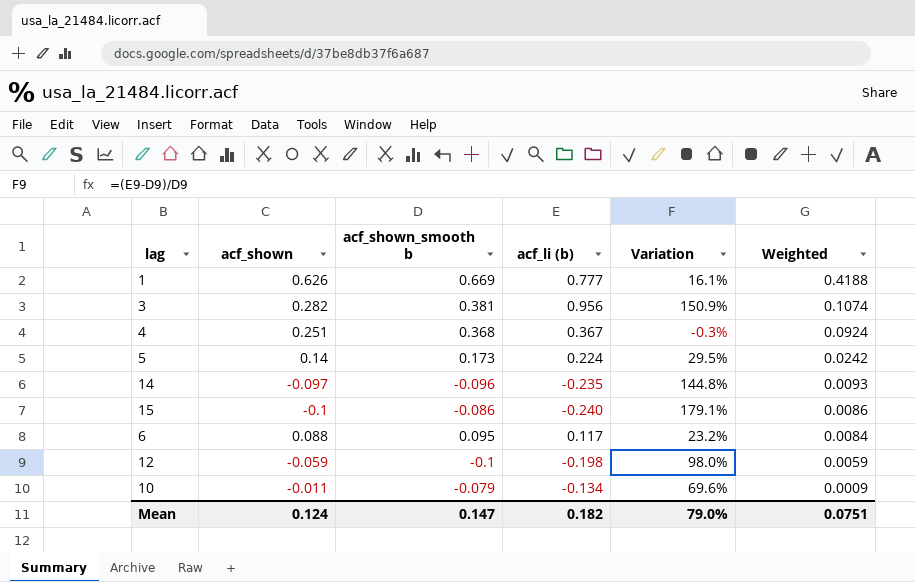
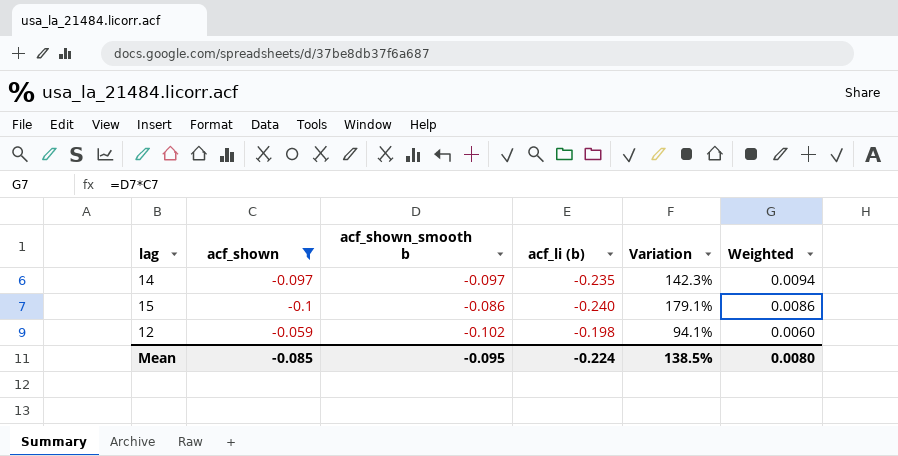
filter: none -> acf_shown <= -0.059
14 | acf_shown_smooth b: -0.096 -> -0.097
14 | Variation: 144.8% -> 142.3%
14 | Weighted: 0.0093 -> 0.0094
12 | acf_shown_smooth b: -0.1 -> -0.102
12 | Variation: 98.0% -> 94.1%
12 | Weighted: 0.0059 -> 0.0060
Mean | acf_shown: 0.124 -> -0.085
Mean | acf_shown_smooth b: 0.147 -> -0.095
Mean | acf_li (b): 0.182 -> -0.224
Mean | Variation: 79.0% -> 138.5%
Mean | Weighted: 0.0751 -> 0.0080

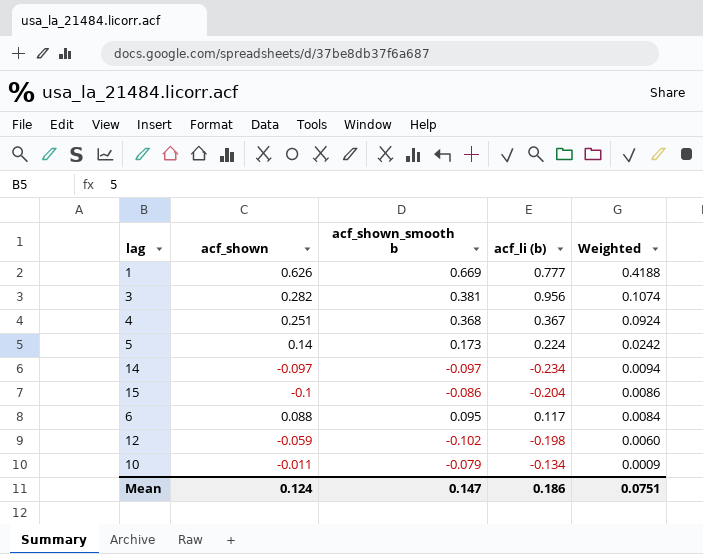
filter: acf_shown <= -0.059 -> none
column Variation | formula: ([acf_li (b)] - [acf_shown_smooth b]) / [acf_shown_smooth b] -> none
14 | acf_li (b): -0.235 -> -0.234
15 | acf_li (b): -0.240 -> -0.204
Mean | acf_shown: -0.085 -> 0.124
Mean | acf_shown_smooth b: -0.095 -> 0.147
Mean | acf_li (b): -0.224 -> 0.186
Mean | Weighted: 0.0080 -> 0.0751

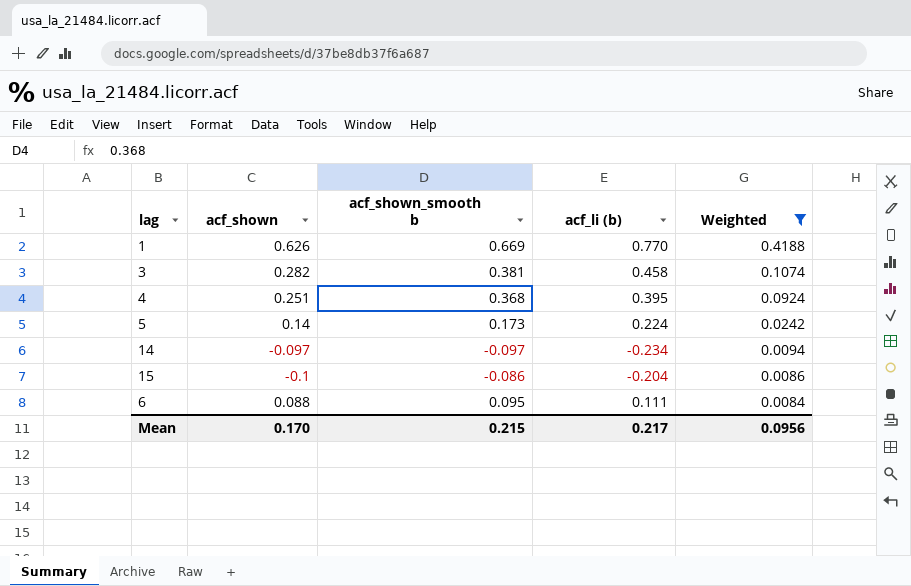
filter: none -> Weighted >= 0.0084
1 | acf_li (b): 0.777 -> 0.770
3 | acf_li (b): 0.956 -> 0.458
4 | acf_li (b): 0.367 -> 0.395
6 | acf_li (b): 0.117 -> 0.111
Mean | acf_shown: 0.124 -> 0.170
Mean | acf_shown_smooth b: 0.147 -> 0.215
Mean | acf_li (b): 0.186 -> 0.217
Mean | Weighted: 0.0751 -> 0.0956

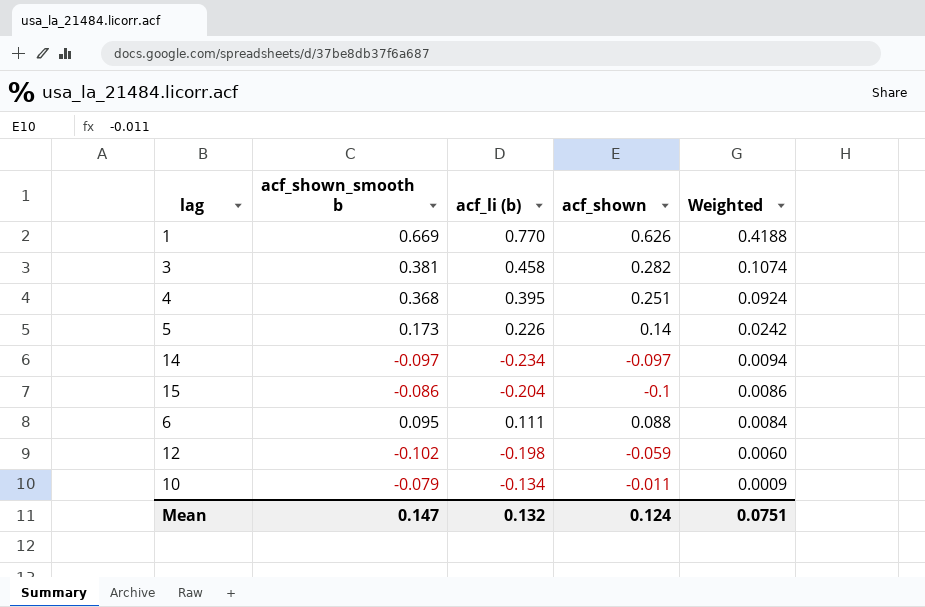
filter: Weighted >= 0.0084 -> none
column acf_shown | position: 2 -> 4
5 | acf_li (b): 0.224 -> 0.226
Mean | acf_shown_smooth b: 0.215 -> 0.147
Mean | acf_li (b): 0.217 -> 0.132
Mean | acf_shown: 0.170 -> 0.124
Mean | Weighted: 0.0956 -> 0.0751

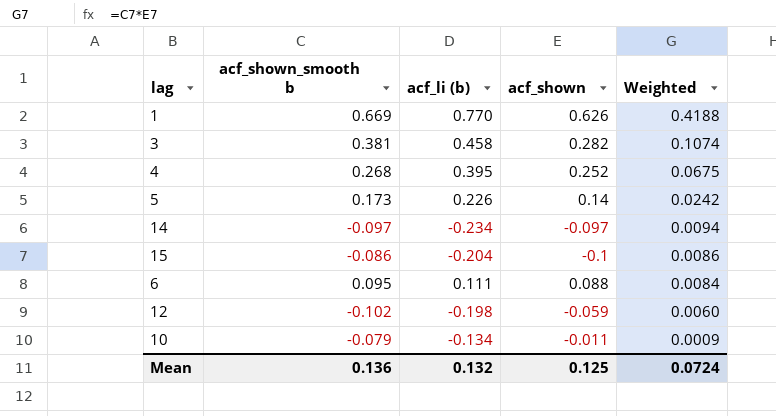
4 | acf_shown_smooth b: 0.368 -> 0.268
4 | acf_shown: 0.251 -> 0.252
4 | Weighted: 0.0924 -> 0.0675
Mean | acf_shown_smooth b: 0.147 -> 0.136
Mean | acf_shown: 0.124 -> 0.125
Mean | Weighted: 0.0751 -> 0.0724

